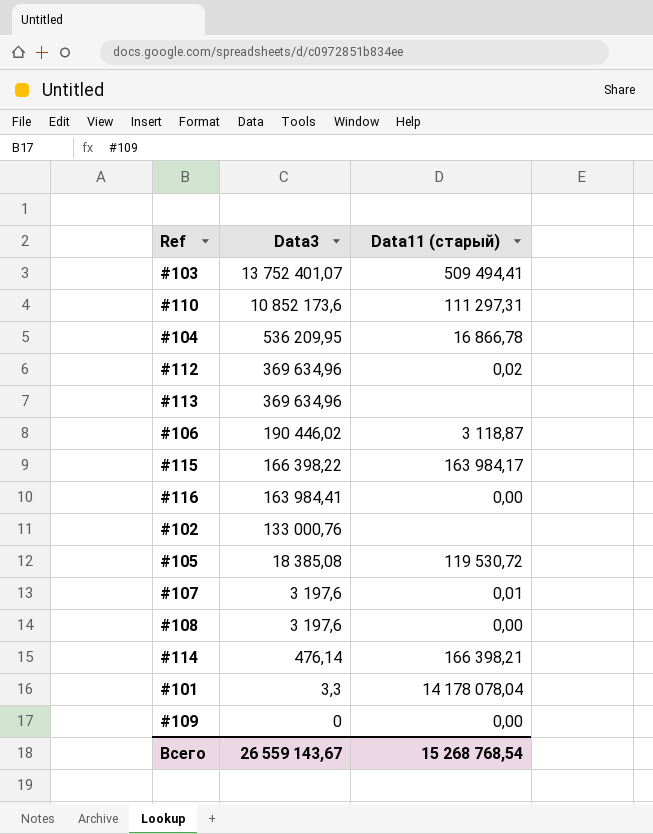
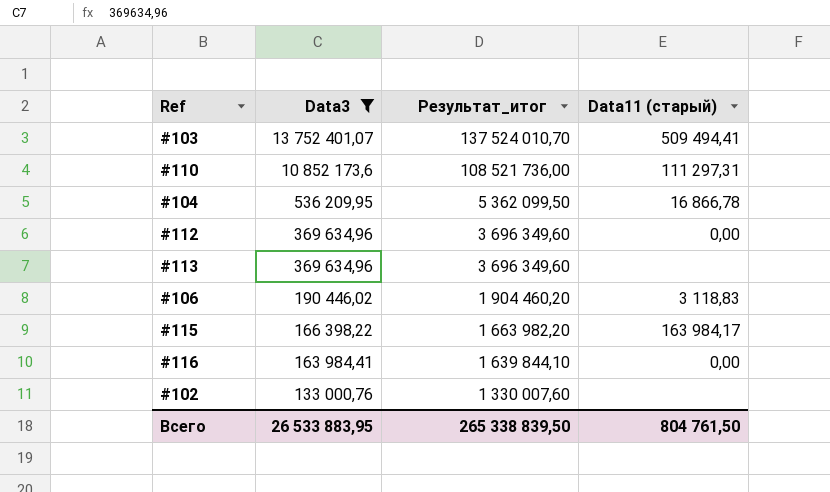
filter: none -> Data3 >= 133 000,76
column Результат_итог | formula: none -> [Data3] * 10
#112 | Data11 (старый): 0,02 -> 0,00
#106 | Data11 (старый): 3 118,87 -> 3 118,83
Всего | Data3: 26 559 143,67 -> 26 533 883,95
Всего | Data11 (старый): 15 268 768,54 -> 804 761,50

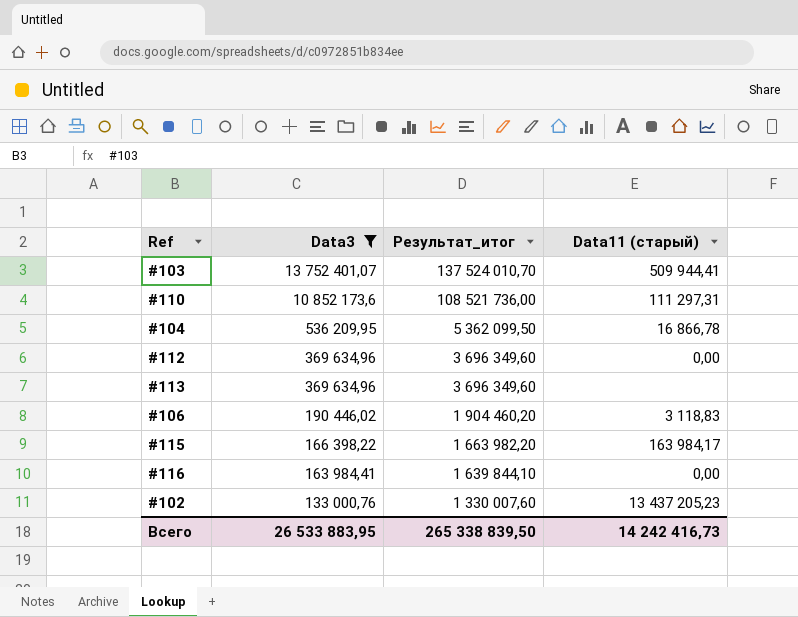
#103 | Data11 (старый): 509 494,41 -> 509 944,41
#102 | Data11 (старый): none -> 13 437 205,23
Всего | Data11 (старый): 804 761,50 -> 14 242 416,73

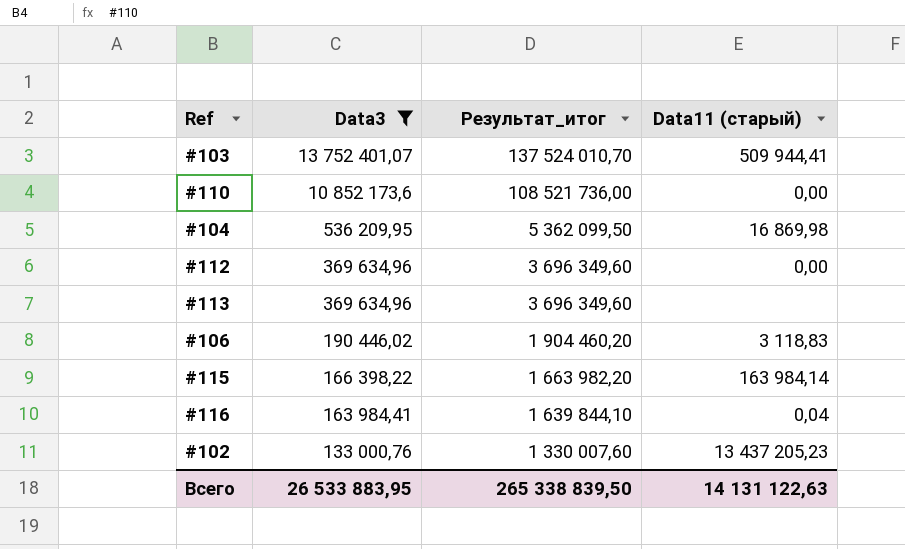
#110 | Data11 (старый): 111 297,31 -> 0,00
#104 | Data11 (старый): 16 866,78 -> 16 869,98
#115 | Data11 (старый): 163 984,17 -> 163 984,14
#116 | Data11 (старый): 0,00 -> 0,04
Всего | Data11 (старый): 14 242 416,73 -> 14 131 122,63

